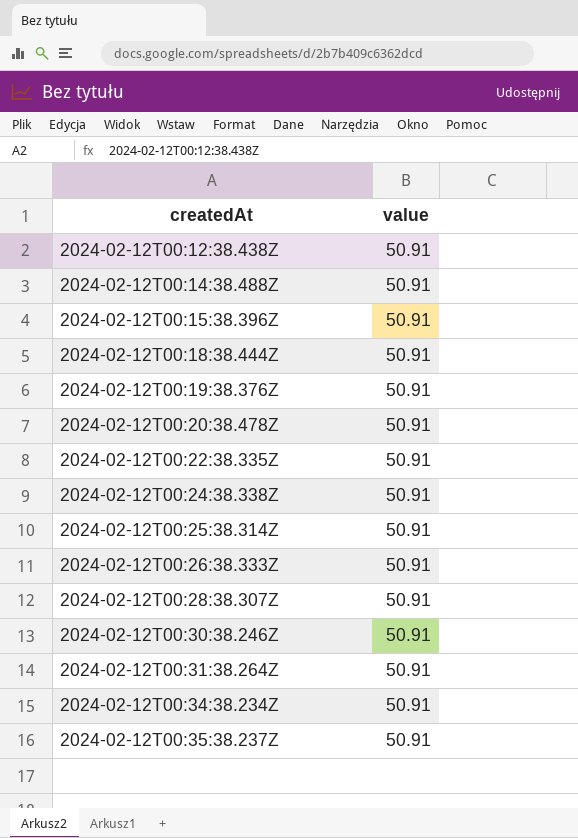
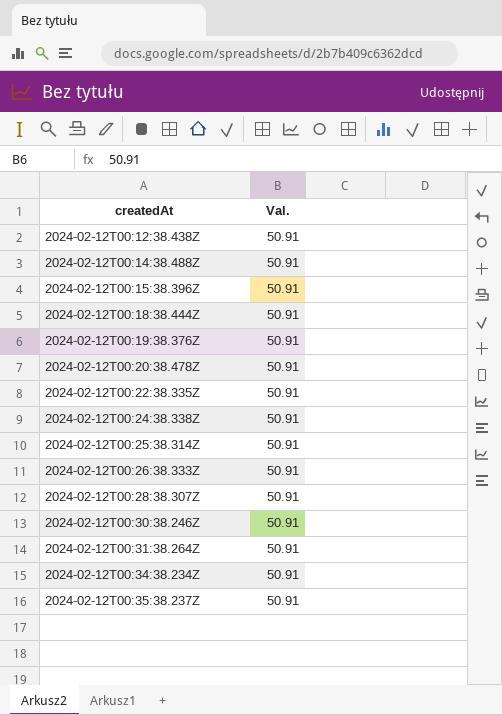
column name: value -> Val.

